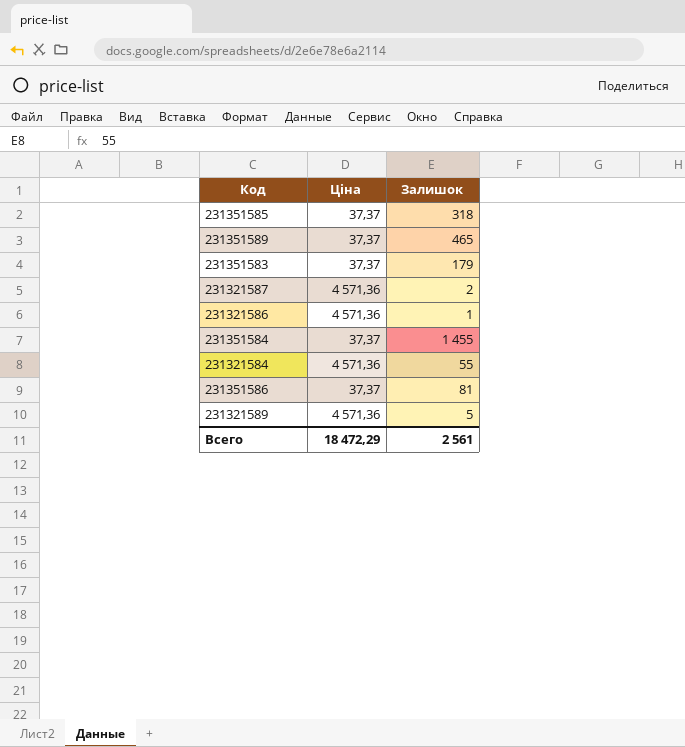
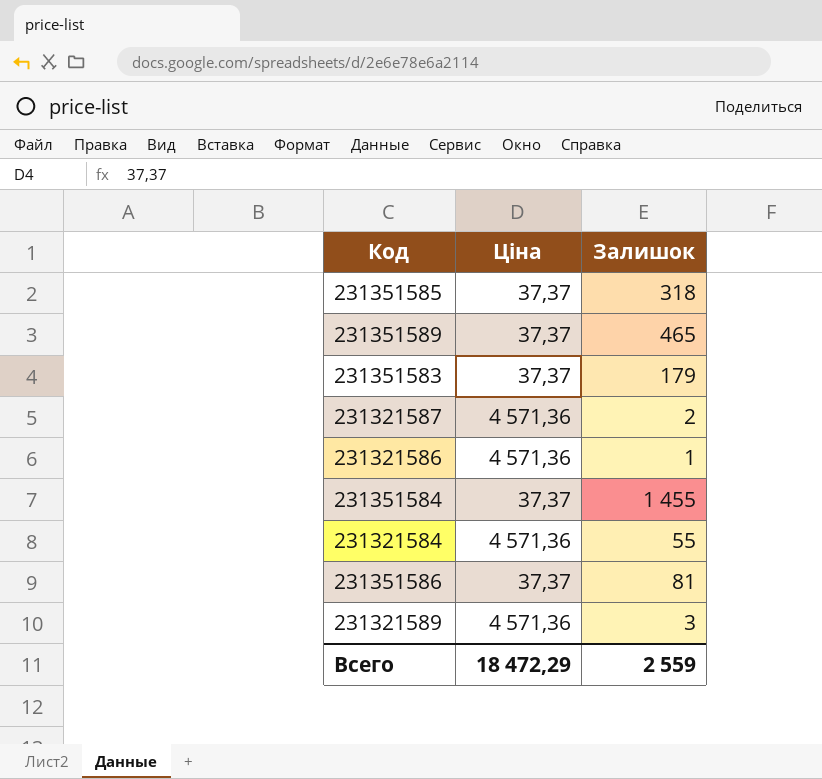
231321589 | Залишок: 5 -> 3
Всего | Залишок: 2 561 -> 2 559

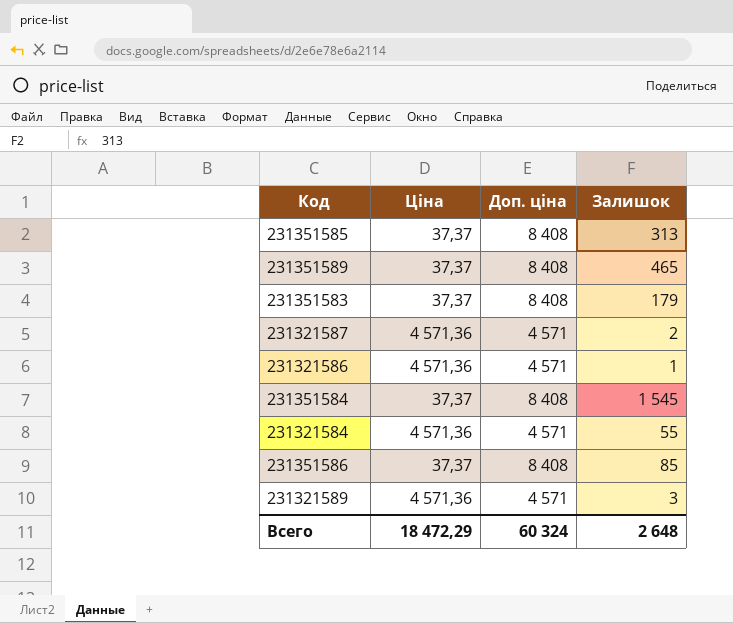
column Доп. ціна | position: none -> 3
231351585 | Залишок: 318 -> 313
231351584 | Залишок: 1 455 -> 1 545
231351586 | Залишок: 81 -> 85
Всего | Залишок: 2 559 -> 2 648

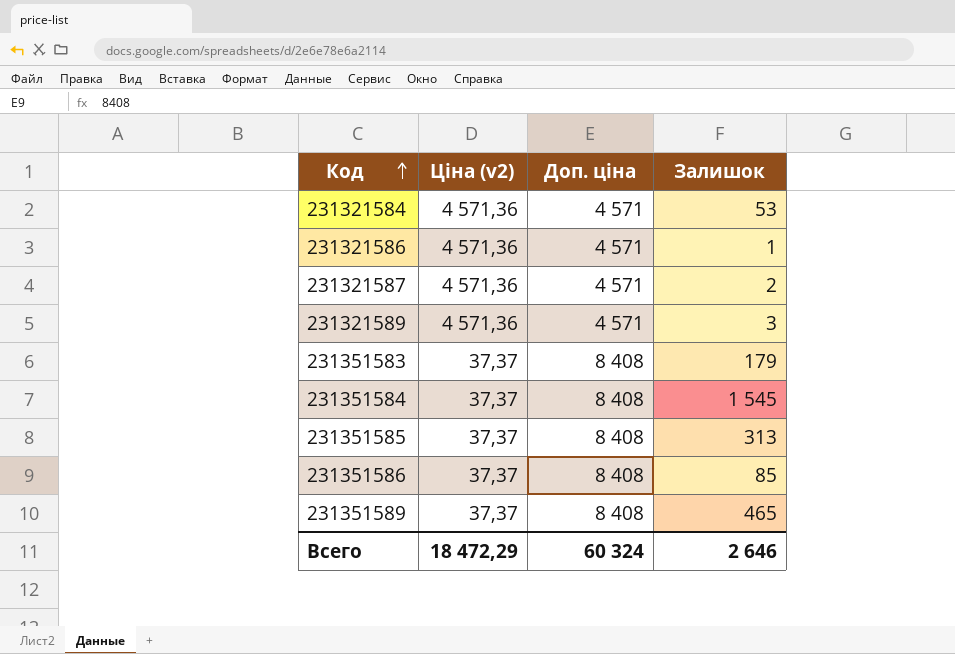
row order: none -> Код ascending
column name: Ціна -> Ціна (v2)
231321584 | Залишок: 55 -> 53
Всего | Залишок: 2 648 -> 2 646

